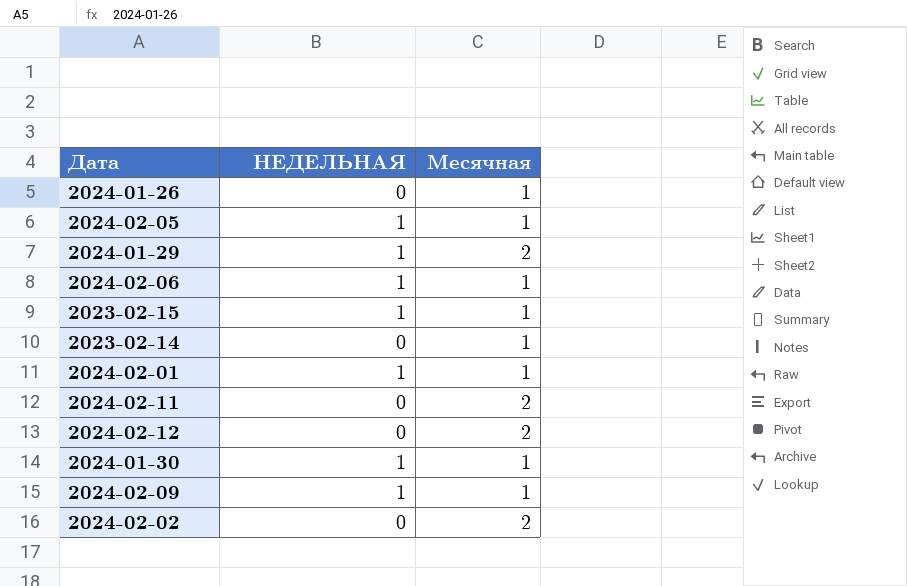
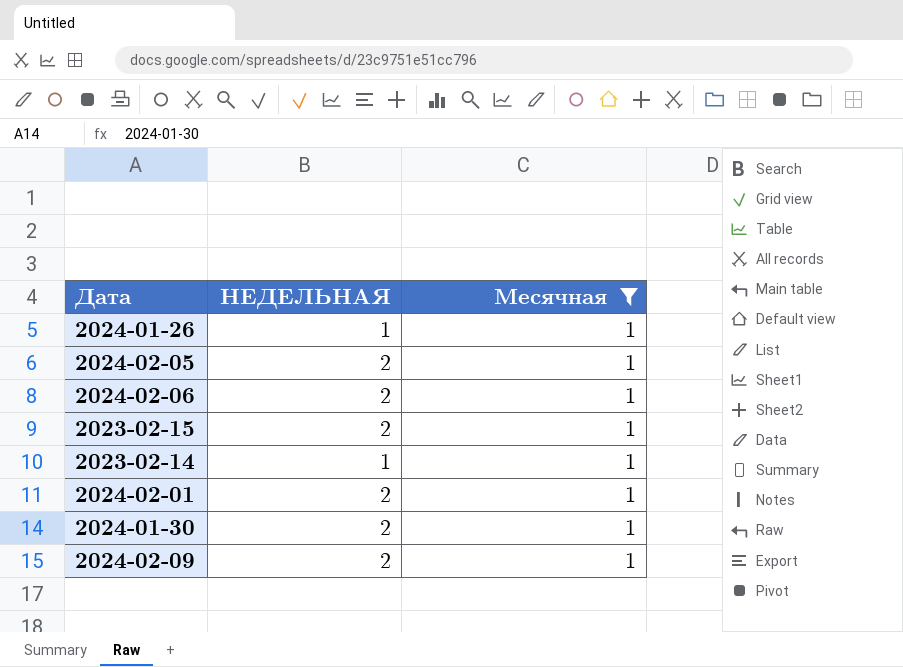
filter: none -> Месячная = 1
2024-01-26 | НЕДЕЛЬНАЯ: 0 -> 1
2024-02-05 | НЕДЕЛЬНАЯ: 1 -> 2
2024-02-06 | НЕДЕЛЬНАЯ: 1 -> 2
2023-02-15 | НЕДЕЛЬНАЯ: 1 -> 2
2023-02-14 | НЕДЕЛЬНАЯ: 0 -> 1
2024-02-01 | НЕДЕЛЬНАЯ: 1 -> 2
2024-01-30 | НЕДЕЛЬНАЯ: 1 -> 2
2024-02-09 | НЕДЕЛЬНАЯ: 1 -> 2

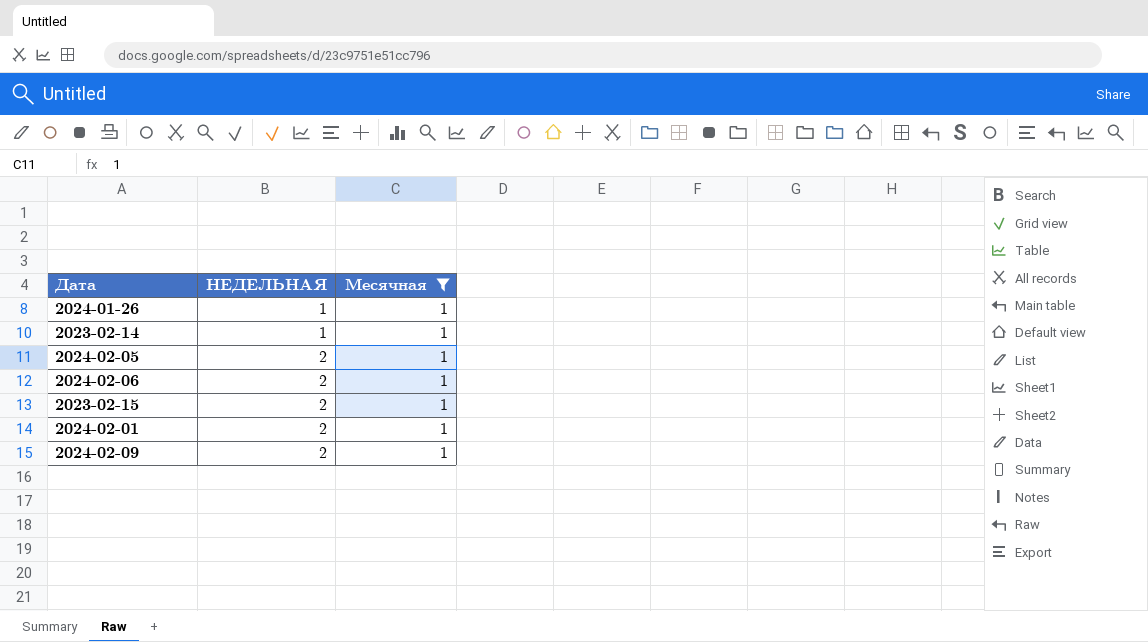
row order: none -> НЕДЕЛЬНАЯ ascending
row 2024-01-30: 2 | 1 -> none

